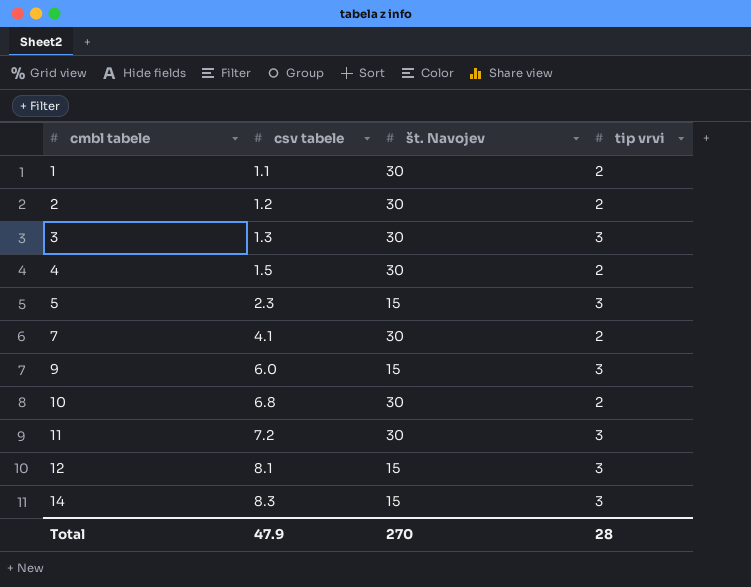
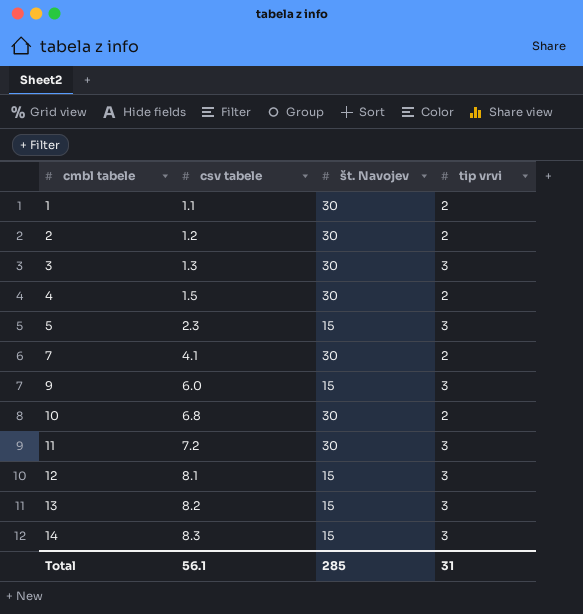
row 13: none -> 8.2 | 15 | 3
Total | csv tabele: 47.9 -> 56.1
Total | št. Navojev: 270 -> 285
Total | tip vrvi: 28 -> 31

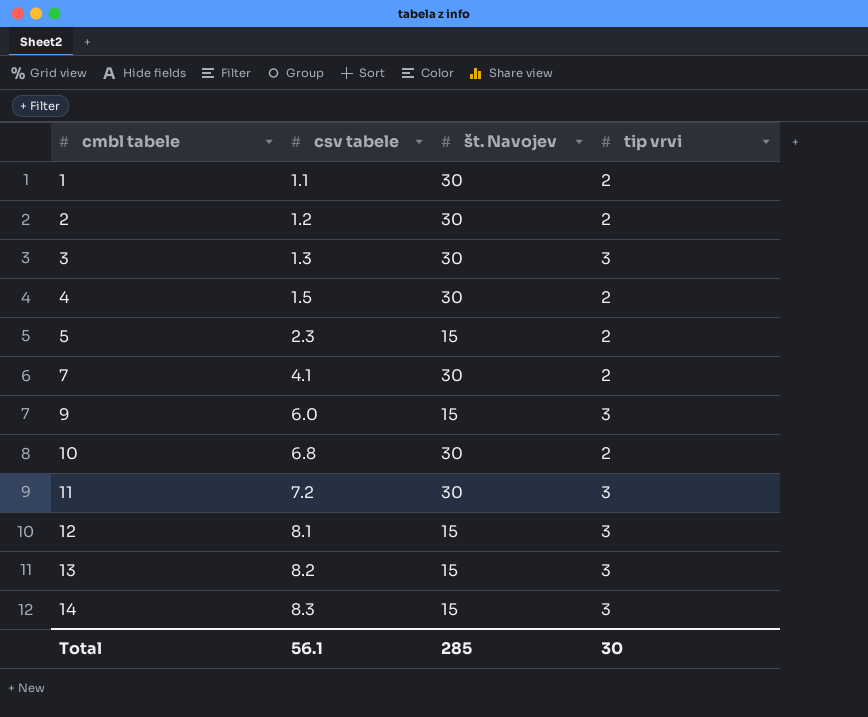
5 | tip vrvi: 3 -> 2
Total | tip vrvi: 31 -> 30

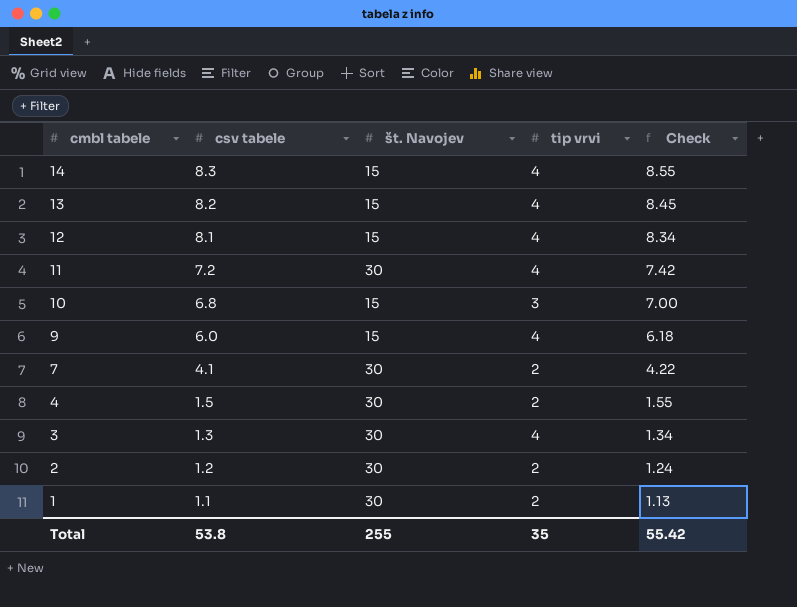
row order: cmbl tabele ascending -> cmbl tabele descending
column Check | formula: none -> [csv tabele] * 1.03
row 5: 2.3 | 15 | 2 -> none
14 | tip vrvi: 3 -> 4
13 | tip vrvi: 3 -> 4
12 | tip vrvi: 3 -> 4
11 | tip vrvi: 3 -> 4
10 | št. Navojev: 30 -> 15
10 | tip vrvi: 2 -> 3
9 | tip vrvi: 3 -> 4
3 | tip vrvi: 3 -> 4
Total | csv tabele: 56.1 -> 53.8
Total | št. Navojev: 285 -> 255
Total | tip vrvi: 30 -> 35

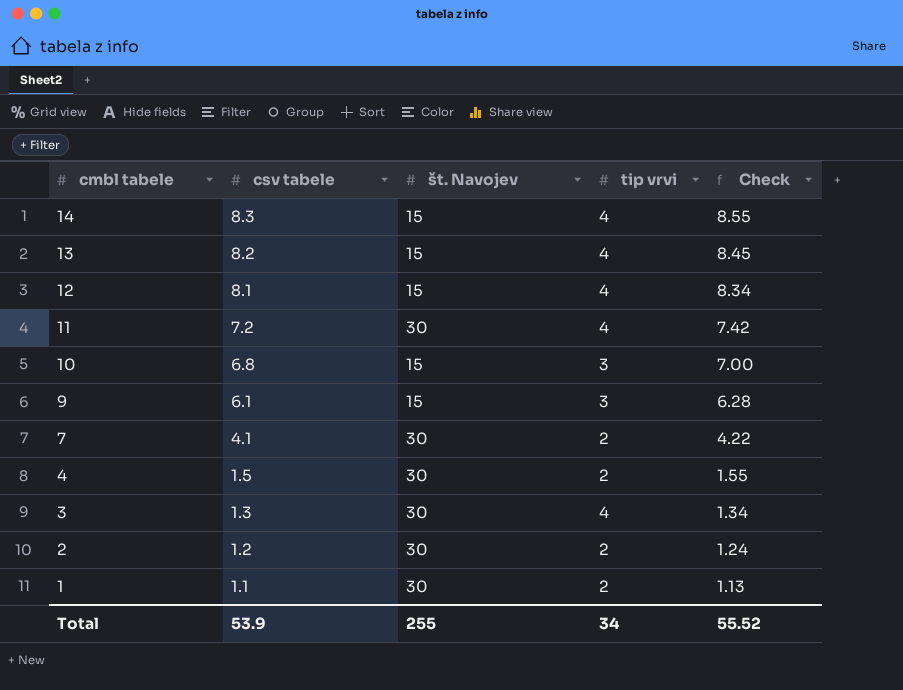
9 | csv tabele: 6.0 -> 6.1
9 | tip vrvi: 4 -> 3
9 | Check: 6.18 -> 6.28
Total | csv tabele: 53.8 -> 53.9
Total | tip vrvi: 35 -> 34
Total | Check: 55.42 -> 55.52

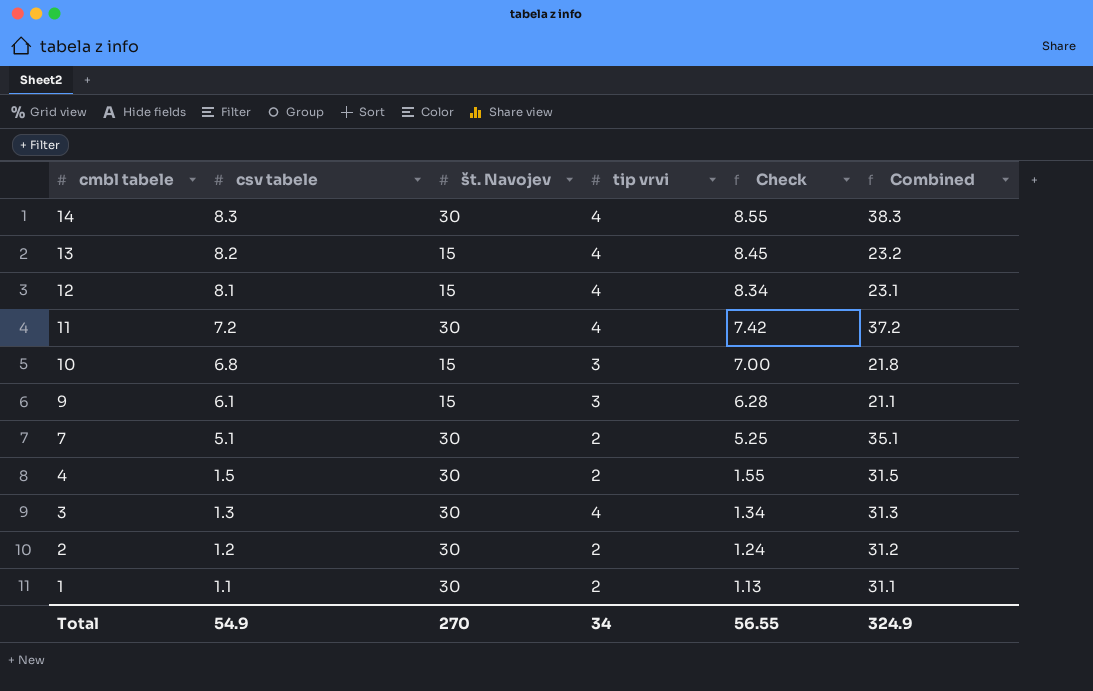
column Combined | formula: none -> [csv tabele] + [št. Navojev]
14 | št. Navojev: 15 -> 30
7 | csv tabele: 4.1 -> 5.1
7 | Check: 4.22 -> 5.25
Total | csv tabele: 53.9 -> 54.9
Total | št. Navojev: 255 -> 270
Total | Check: 55.52 -> 56.55

